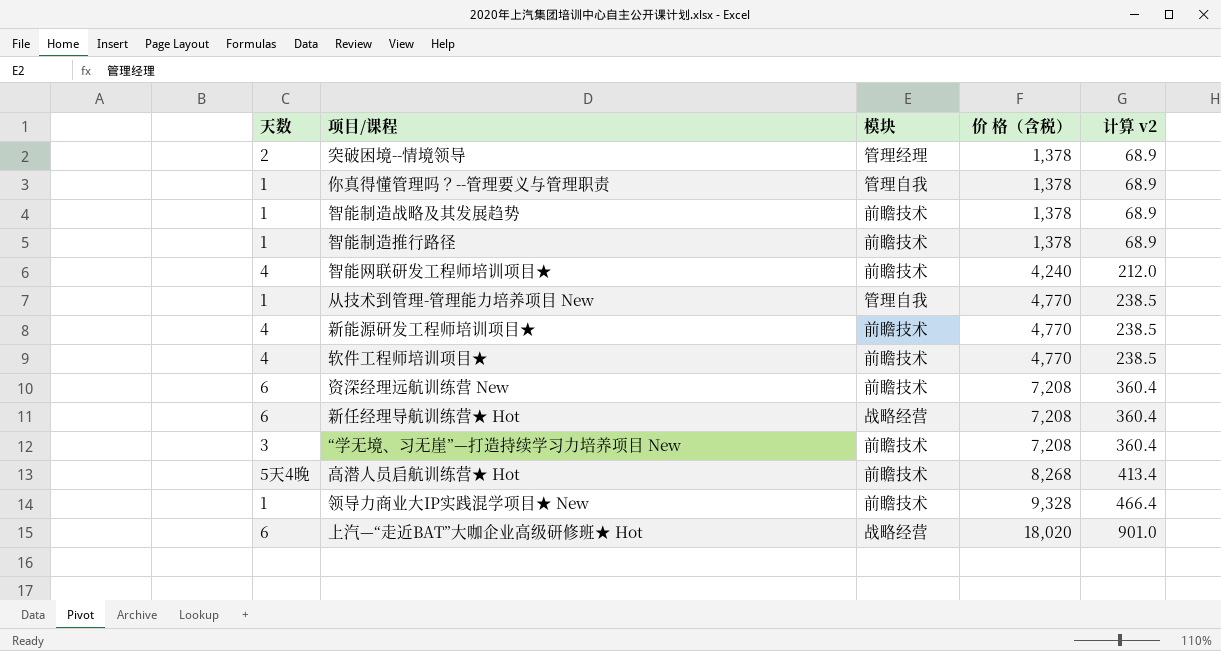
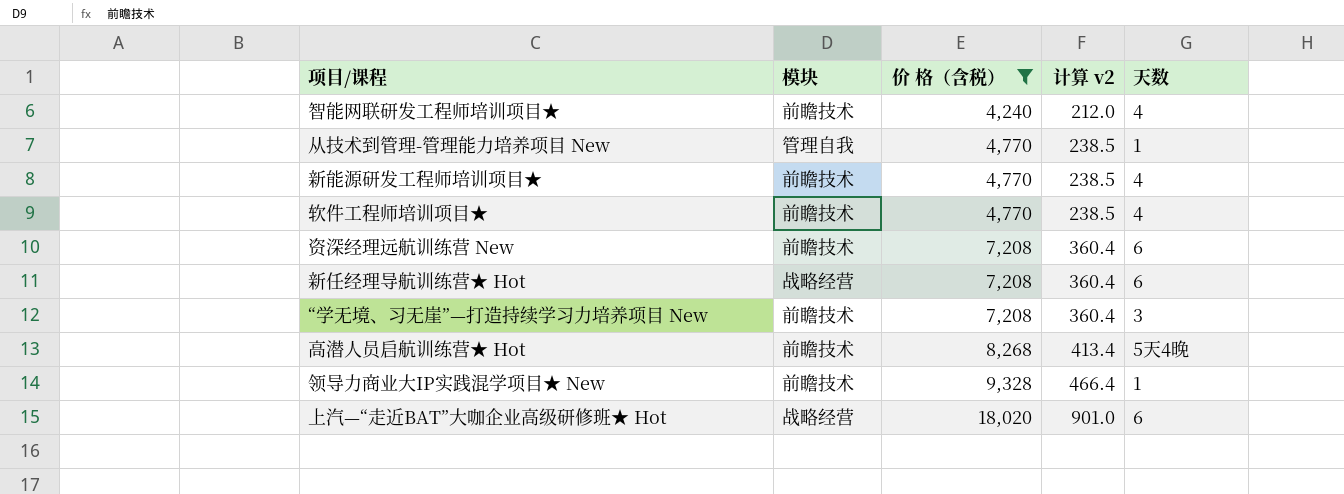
filter: none -> 价 格（含税） != 1,378
column 天数 | position: 1 -> 5

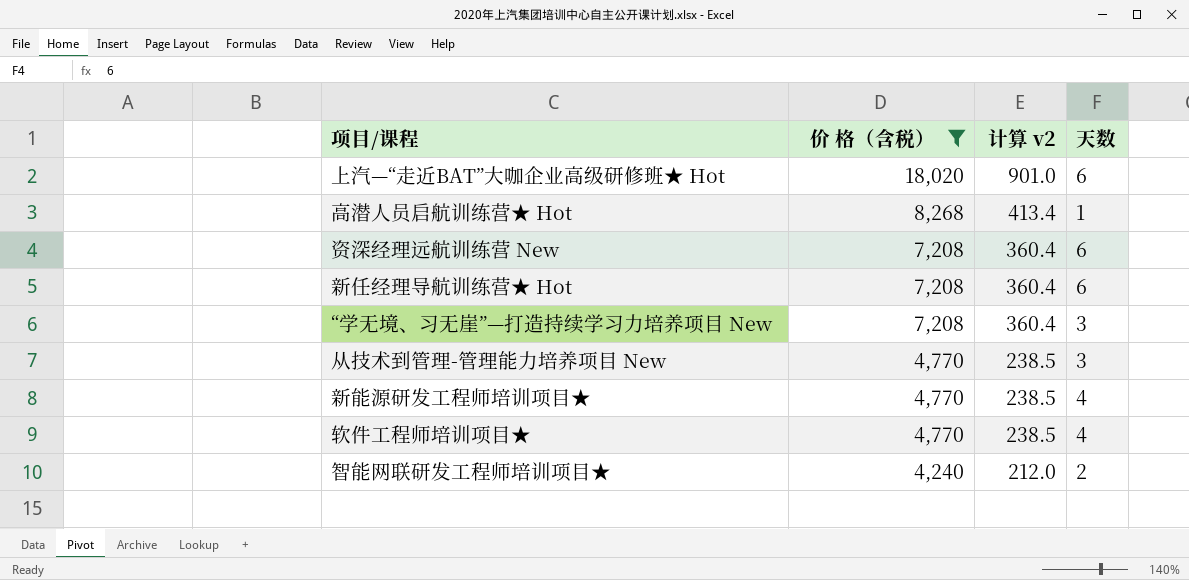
row order: 价 格（含税） ascending -> 价 格（含税） descending
column 模块 | position: 2 -> none
row 领导力商业大IP实践混学项目★ New: 前瞻技术 | 9,328 | 466.4 | 1 -> none
高潜人员启航训练营★ Hot | 天数: 5天4晚 -> 1
从技术到管理-管理能力培养项目 New | 天数: 1 -> 3
智能网联研发工程师培训项目★ | 天数: 4 -> 2

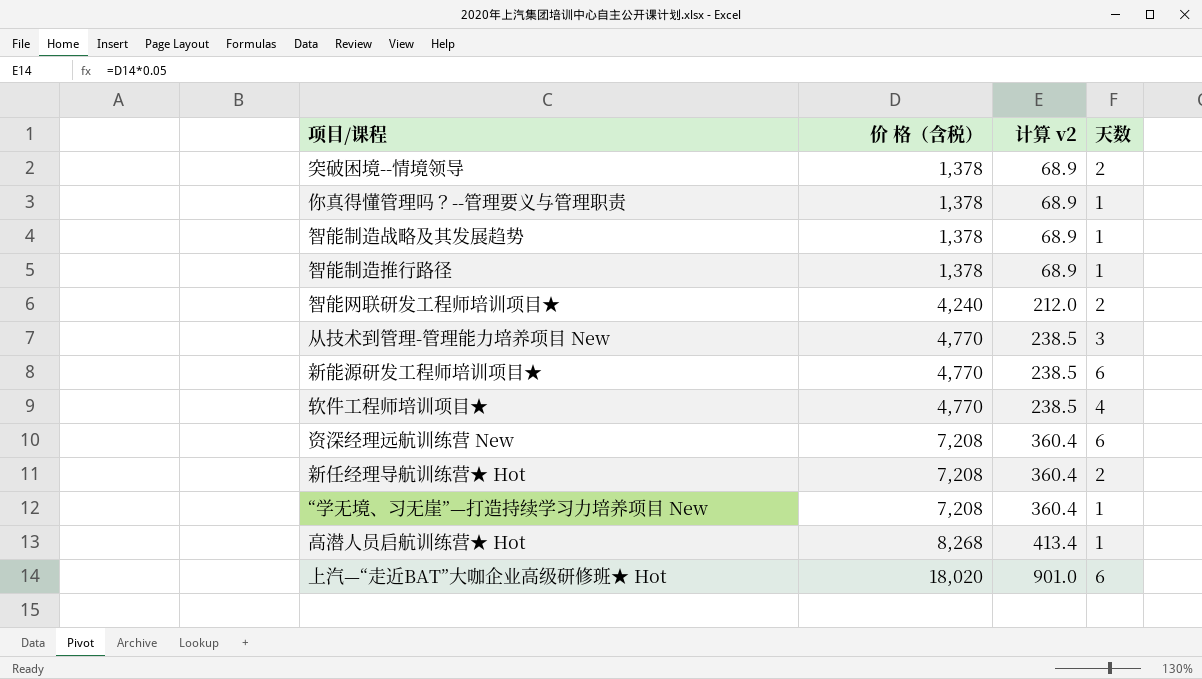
filter: 价 格（含税） != 1,378 -> none
row order: 价 格（含税） descending -> 价 格（含税） ascending
新能源研发工程师培训项目★ | 天数: 4 -> 6
新任经理导航训练营★ Hot | 天数: 6 -> 2
“学无境、习无崖”—打造持续学习力培养项目 New | 天数: 3 -> 1

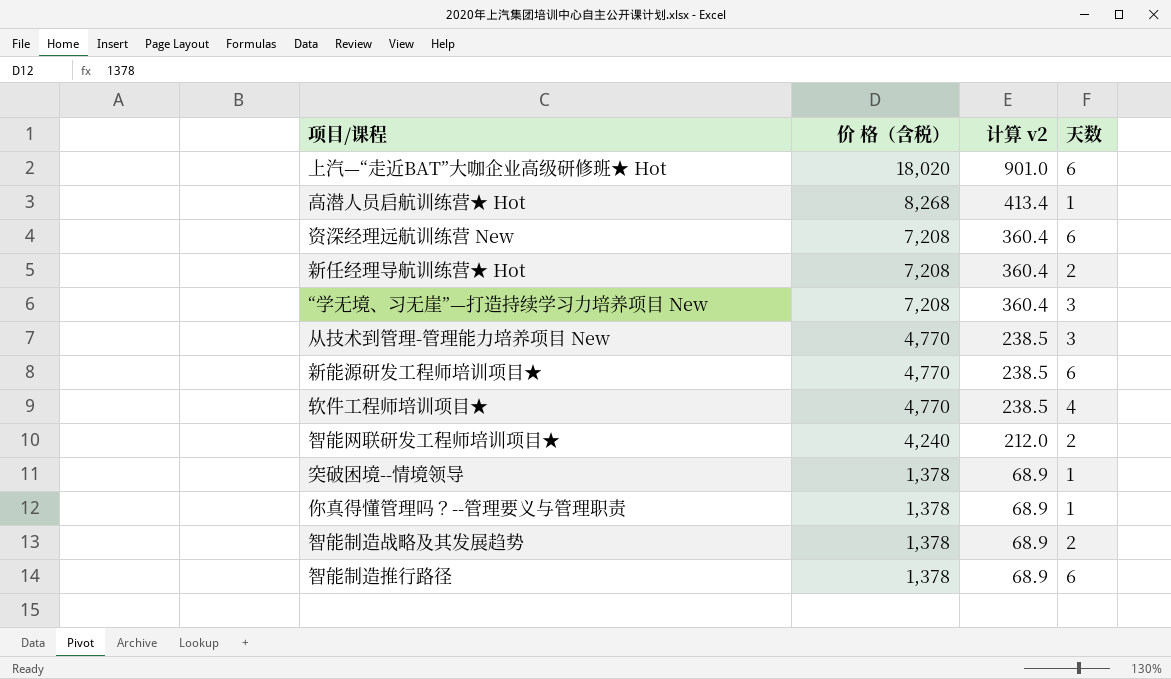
row order: 价 格（含税） ascending -> 价 格（含税） descending
“学无境、习无崖”—打造持续学习力培养项目 New | 天数: 1 -> 3
突破困境--情境领导 | 天数: 2 -> 1
智能制造战略及其发展趋势 | 天数: 1 -> 2
智能制造推行路径 | 天数: 1 -> 6

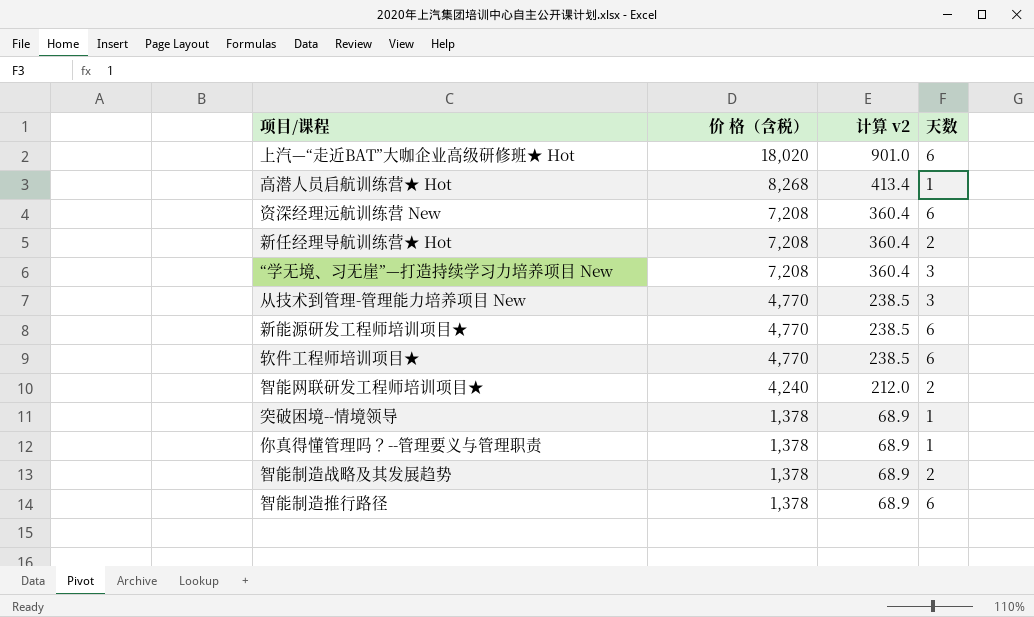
软件工程师培训项目★ | 天数: 4 -> 6

